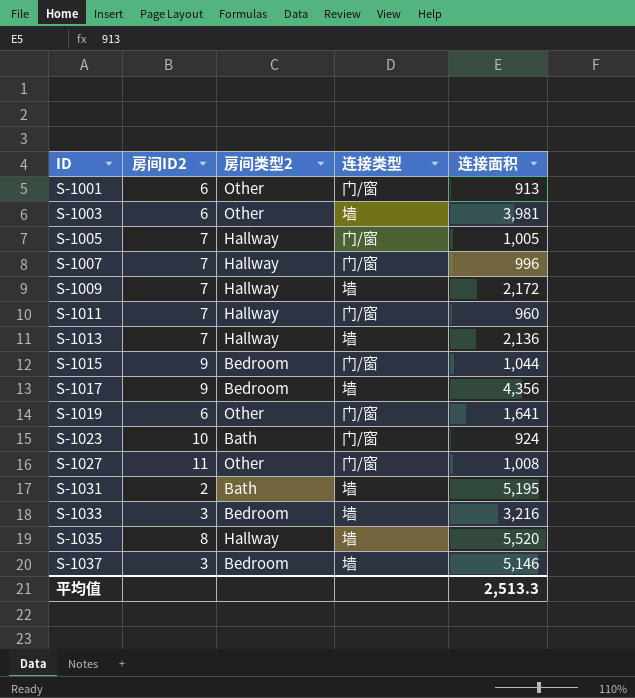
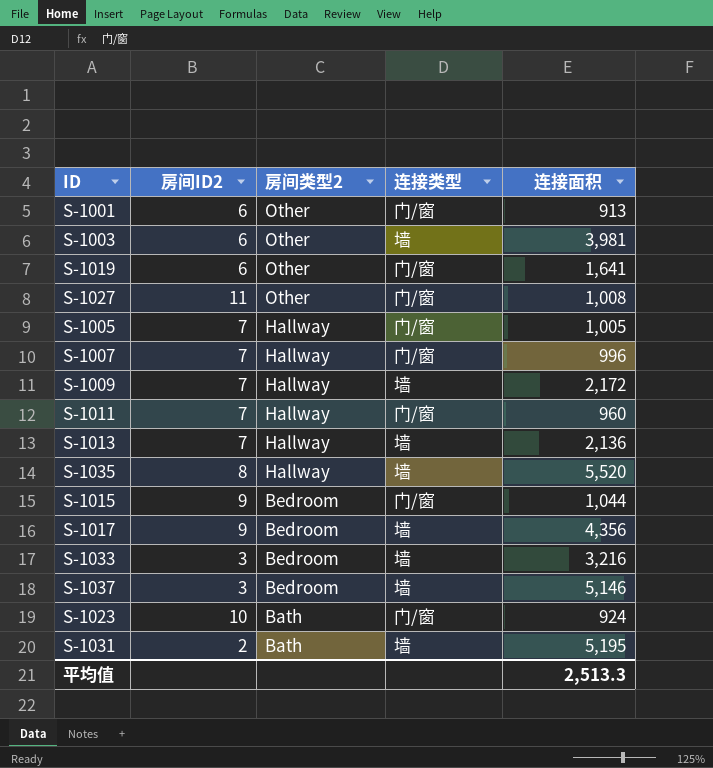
row order: ID ascending -> 房间类型2 descending

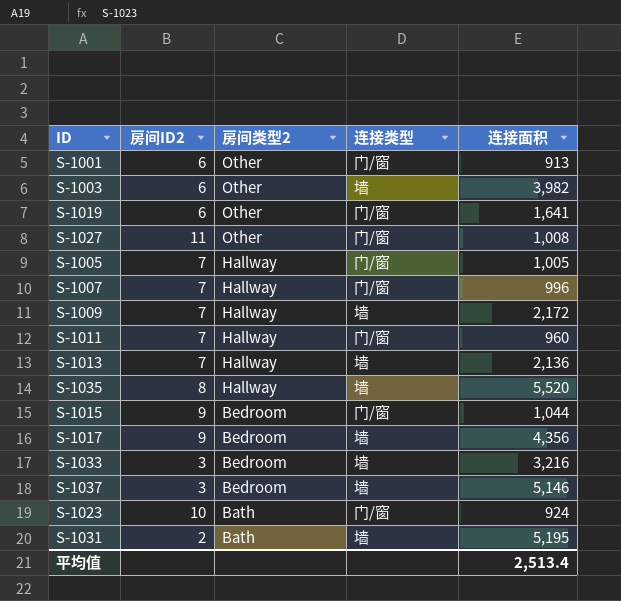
S-1003 | 连接面积: 3,981 -> 3,982
平均值 | 连接面积: 2,513.3 -> 2,513.4

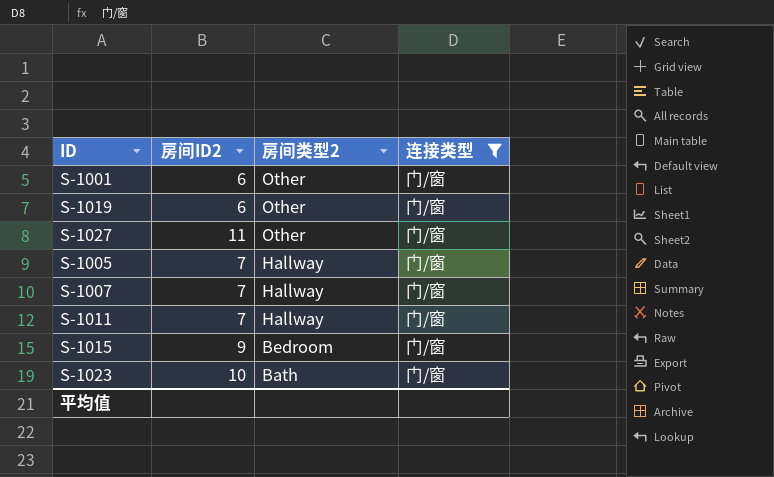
filter: none -> 连接类型 = 门/窗
column 连接面积 | position: 5 -> none

